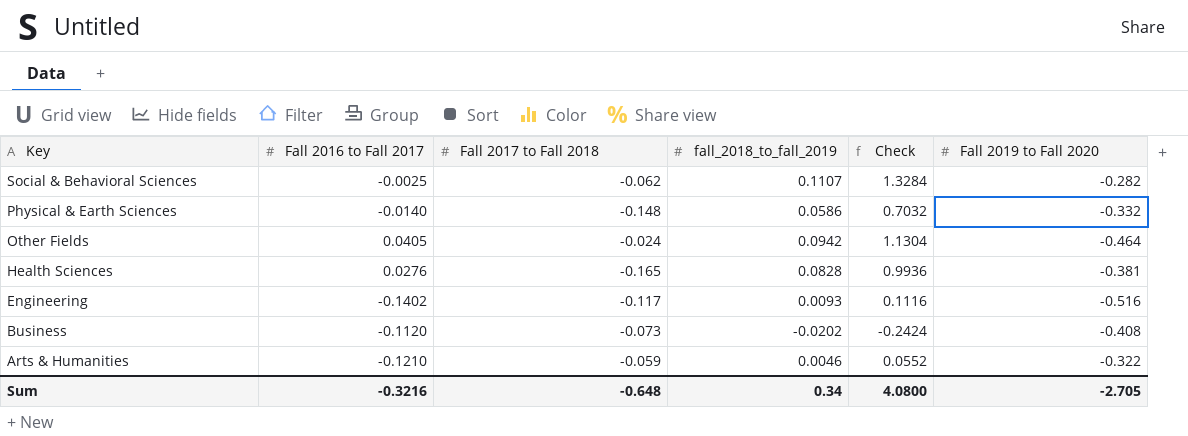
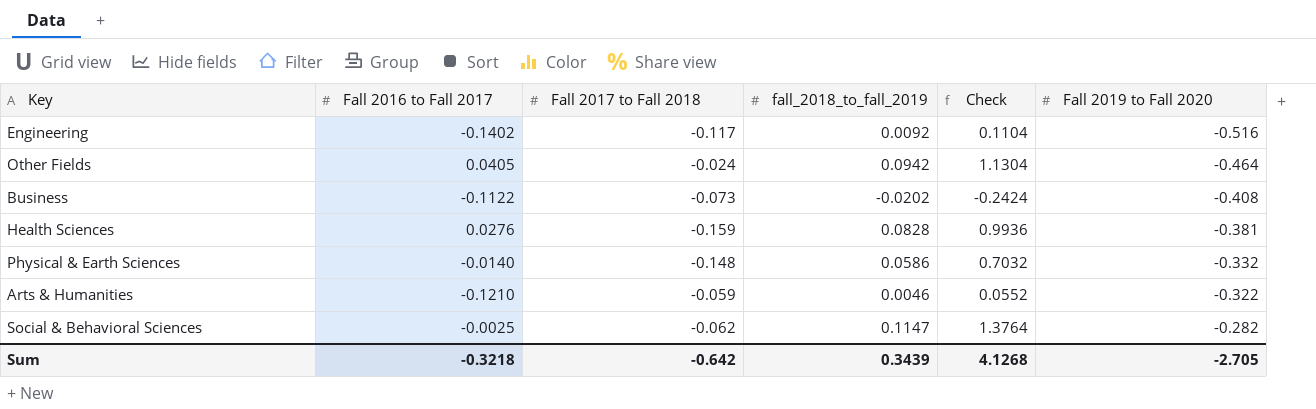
row order: Key descending -> Fall 2019 to Fall 2020 ascending
Engineering | fall_2018_to_fall_2019: 0.0093 -> 0.0092
Engineering | Check: 0.1116 -> 0.1104
Business | Fall 2016 to Fall 2017: -0.1120 -> -0.1122
Health Sciences | Fall 2017 to Fall 2018: -0.165 -> -0.159
Social & Behavioral Sciences | fall_2018_to_fall_2019: 0.1107 -> 0.1147
Social & Behavioral Sciences | Check: 1.3284 -> 1.3764
Sum | Fall 2016 to Fall 2017: -0.3216 -> -0.3218
Sum | Fall 2017 to Fall 2018: -0.648 -> -0.642
Sum | fall_2018_to_fall_2019: 0.34 -> 0.3439
Sum | Check: 4.0800 -> 4.1268

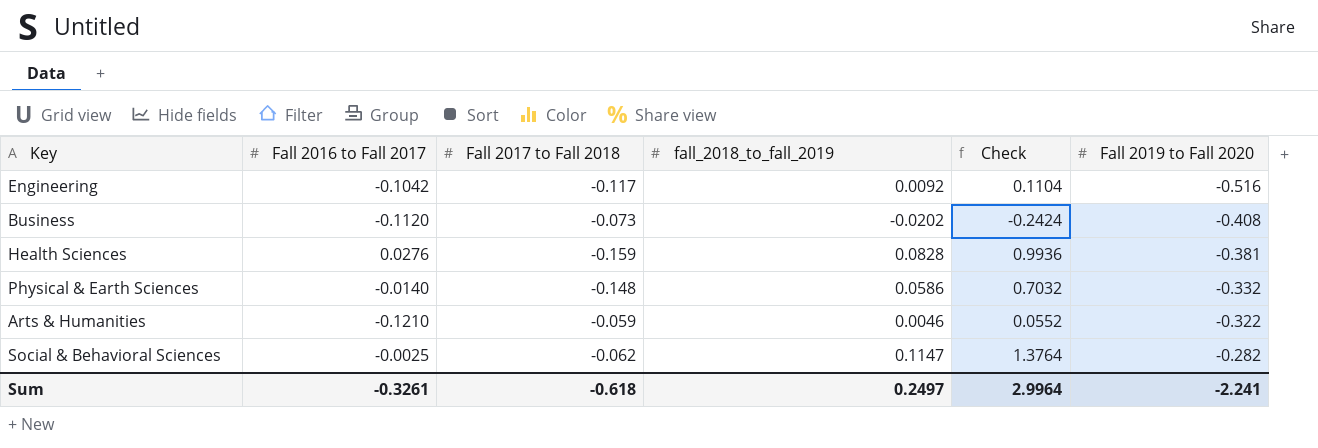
row Other Fields: 0.0405 | -0.024 | 0.0942 | 1.1304 | -0.464 -> none
Engineering | Fall 2016 to Fall 2017: -0.1402 -> -0.1042
Business | Fall 2016 to Fall 2017: -0.1122 -> -0.1120
Sum | Fall 2016 to Fall 2017: -0.3218 -> -0.3261
Sum | Fall 2017 to Fall 2018: -0.642 -> -0.618
Sum | fall_2018_to_fall_2019: 0.3439 -> 0.2497
Sum | Check: 4.1268 -> 2.9964
Sum | Fall 2019 to Fall 2020: -2.705 -> -2.241

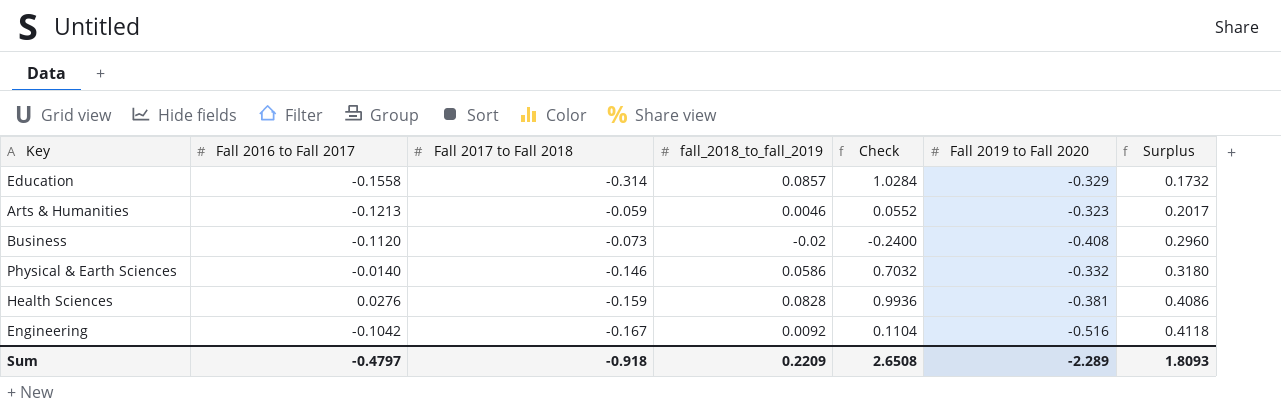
row order: Fall 2019 to Fall 2020 ascending -> Surplus ascending
column Surplus | formula: none -> [Fall 2016 to Fall 2017] - [Fall 2019 to Fall 2020]
row Social & Behavioral Sciences: -0.0025 | -0.062 | 0.1147 | 1.3764 | -0.282 -> none
row Education: none -> -0.1558 | -0.314 | 0.0857 | 1.0284 | -0.329 | 0.1732
Arts & Humanities | Fall 2016 to Fall 2017: -0.1210 -> -0.1213
Arts & Humanities | Fall 2019 to Fall 2020: -0.322 -> -0.323
Business | fall_2018_to_fall_2019: -0.0202 -> -0.02
Business | Check: -0.2424 -> -0.2400
Physical & Earth Sciences | Fall 2017 to Fall 2018: -0.148 -> -0.146
Engineering | Fall 2017 to Fall 2018: -0.117 -> -0.167
Sum | Fall 2016 to Fall 2017: -0.3261 -> -0.4797
Sum | Fall 2017 to Fall 2018: -0.618 -> -0.918
Sum | fall_2018_to_fall_2019: 0.2497 -> 0.2209
Sum | Check: 2.9964 -> 2.6508
Sum | Fall 2019 to Fall 2020: -2.241 -> -2.289

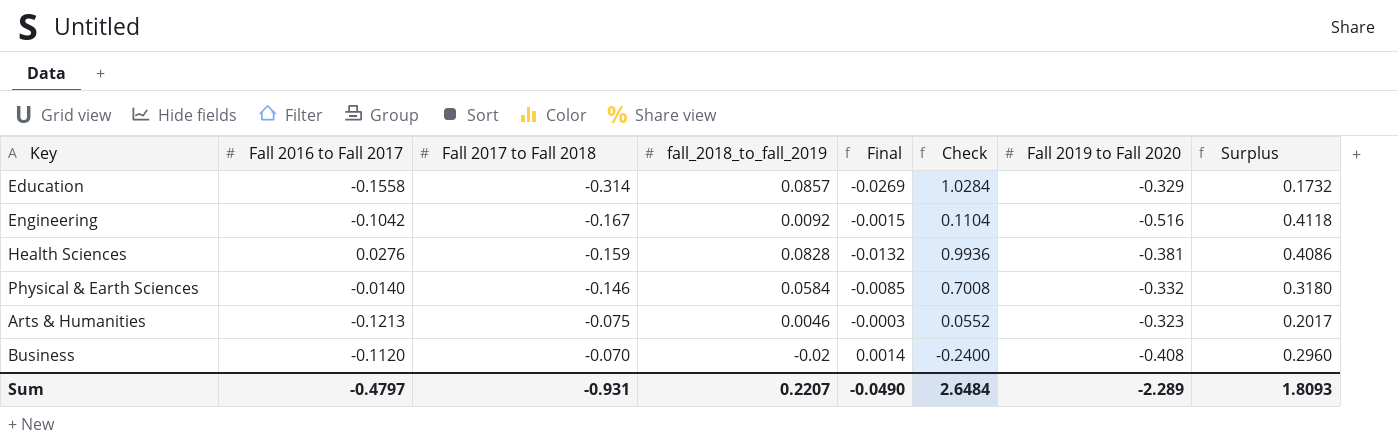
row order: Surplus ascending -> Fall 2017 to Fall 2018 ascending
column Final | formula: none -> [Fall 2017 to Fall 2018] * [fall_2018_to_fall_2019]
Physical & Earth Sciences | fall_2018_to_fall_2019: 0.0586 -> 0.0584
Physical & Earth Sciences | Check: 0.7032 -> 0.7008
Arts & Humanities | Fall 2017 to Fall 2018: -0.059 -> -0.075
Business | Fall 2017 to Fall 2018: -0.073 -> -0.070
Sum | Fall 2017 to Fall 2018: -0.918 -> -0.931
Sum | fall_2018_to_fall_2019: 0.2209 -> 0.2207
Sum | Check: 2.6508 -> 2.6484

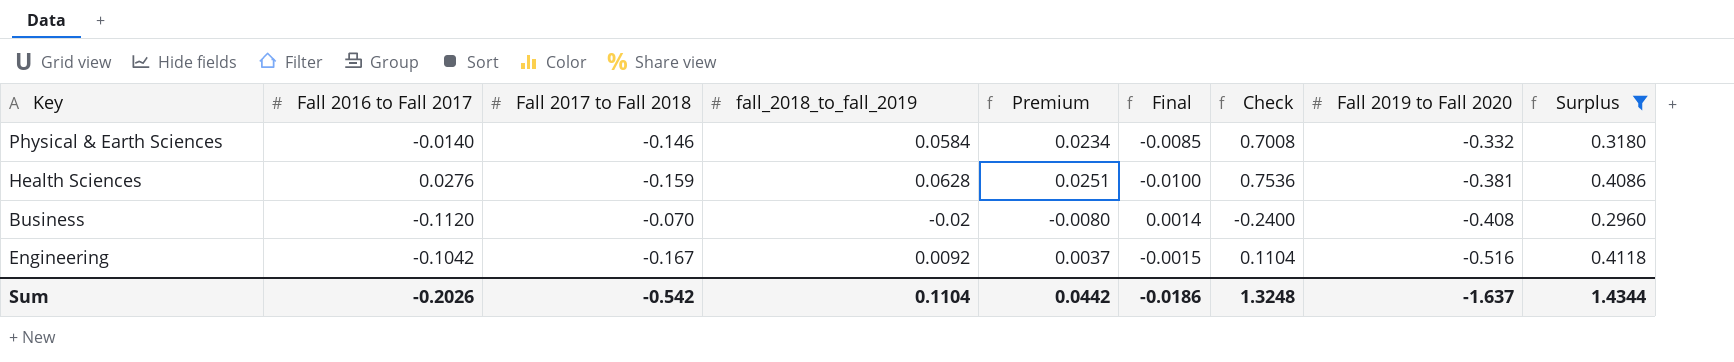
filter: none -> Surplus >= 0.2960
row order: Fall 2017 to Fall 2018 ascending -> Fall 2019 to Fall 2020 descending
column Premium | formula: none -> [fall_2018_to_fall_2019] * 0.4
Health Sciences | fall_2018_to_fall_2019: 0.0828 -> 0.0628
Health Sciences | Final: -0.0132 -> -0.0100
Health Sciences | Check: 0.9936 -> 0.7536
Sum | Fall 2016 to Fall 2017: -0.4797 -> -0.2026
Sum | Fall 2017 to Fall 2018: -0.931 -> -0.542
Sum | fall_2018_to_fall_2019: 0.2207 -> 0.1104
Sum | Final: -0.0490 -> -0.0186
Sum | Check: 2.6484 -> 1.3248
Sum | Fall 2019 to Fall 2020: -2.289 -> -1.637
Sum | Surplus: 1.8093 -> 1.4344

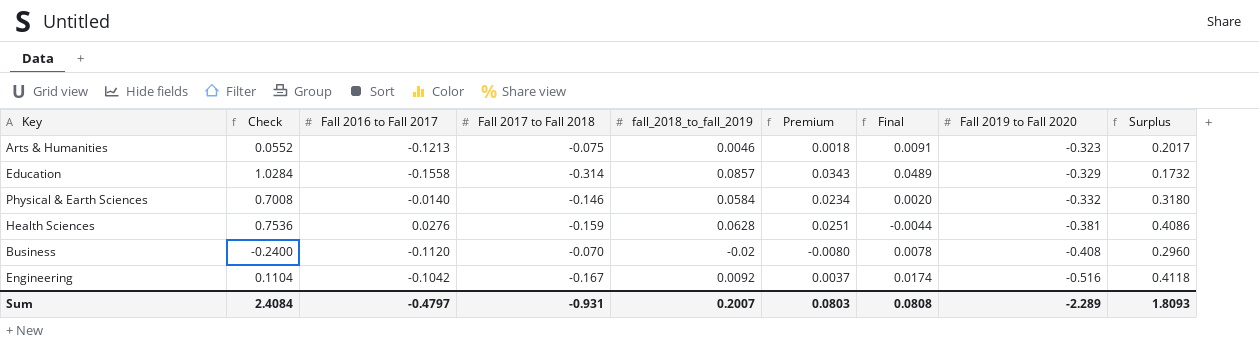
filter: Surplus >= 0.2960 -> none
column Check | position: 7 -> 2
column Final | formula: [Fall 2017 to Fall 2018] * [fall_2018_to_fall_2019] -> [Fall 2016 to Fall 2017] * [Fall 2017 to Fall 2018]
Sum | Check: 1.3248 -> 2.4084
Sum | Fall 2016 to Fall 2017: -0.2026 -> -0.4797
Sum | Fall 2017 to Fall 2018: -0.542 -> -0.931
Sum | fall_2018_to_fall_2019: 0.1104 -> 0.2007
Sum | Premium: 0.0442 -> 0.0803
Sum | Final: -0.0186 -> 0.0808
Sum | Fall 2019 to Fall 2020: -1.637 -> -2.289
Sum | Surplus: 1.4344 -> 1.8093

